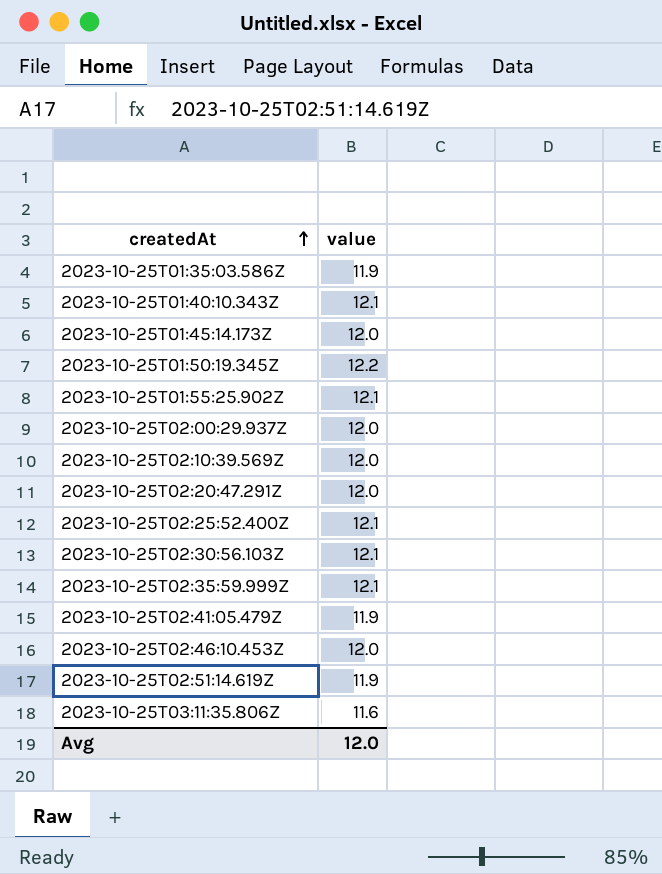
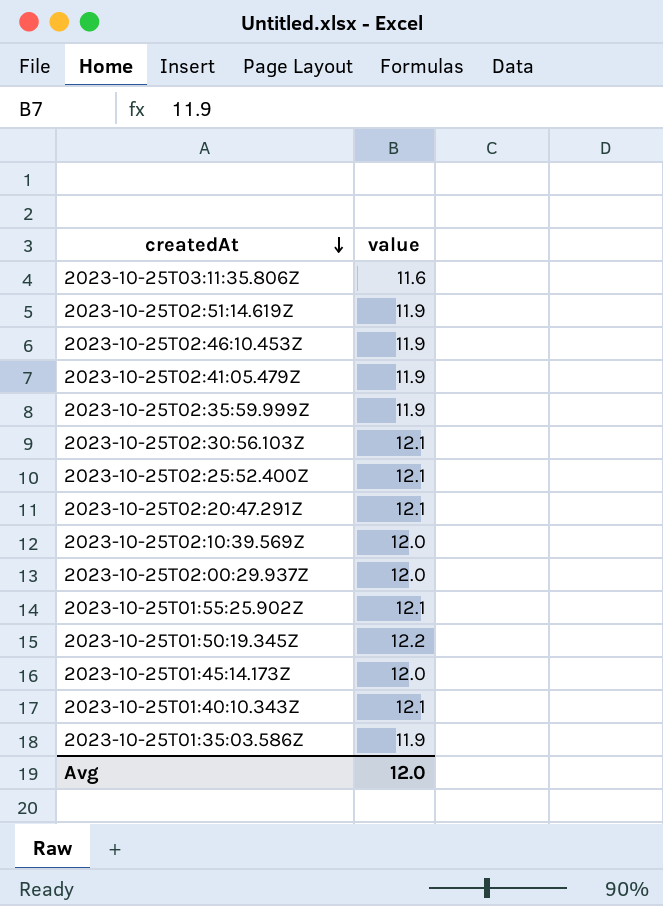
row order: createdAt ascending -> createdAt descending
2023-10-25T02:46:10.453Z | value: 12.0 -> 11.9
2023-10-25T02:35:59.999Z | value: 12.1 -> 11.9
2023-10-25T02:20:47.291Z | value: 12.0 -> 12.1

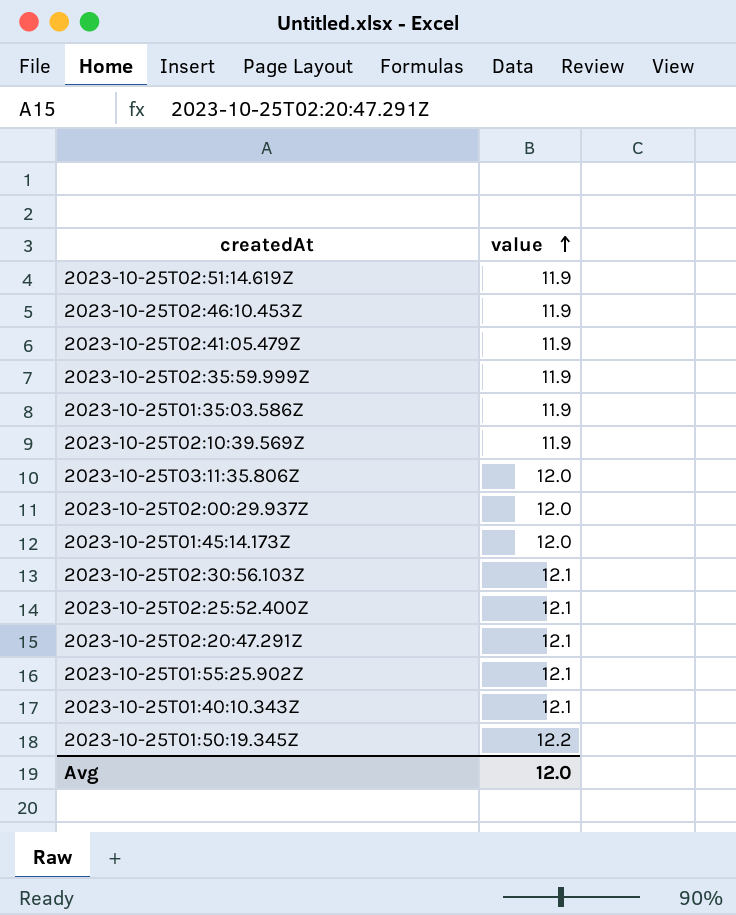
row order: createdAt descending -> value ascending
2023-10-25T02:10:39.569Z | value: 12.0 -> 11.9
2023-10-25T03:11:35.806Z | value: 11.6 -> 12.0

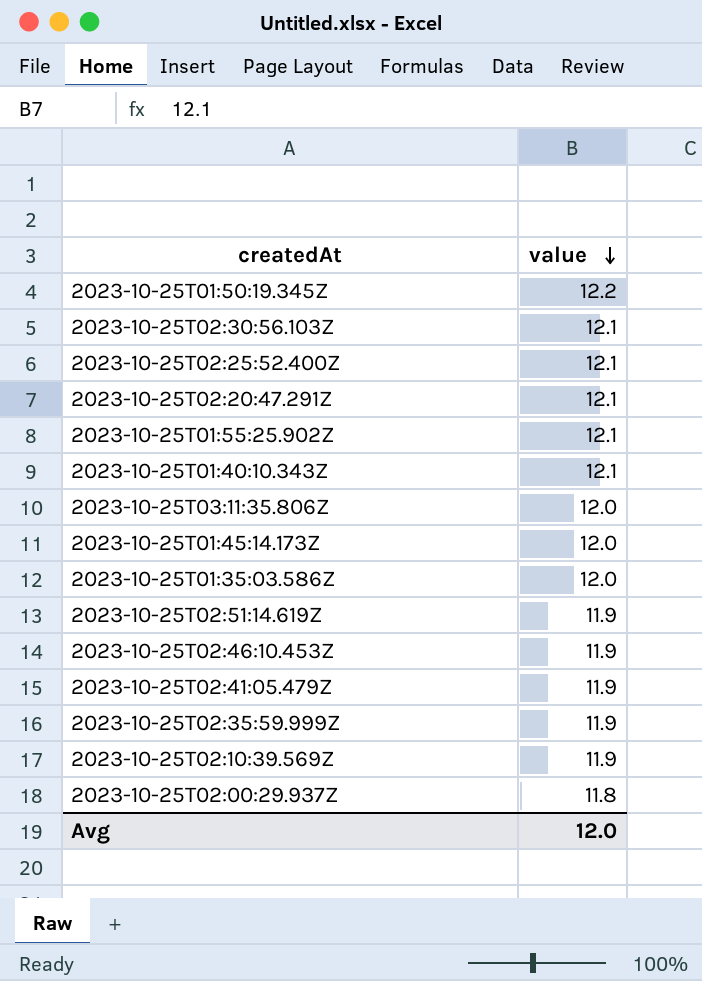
row order: value ascending -> value descending
2023-10-25T01:35:03.586Z | value: 11.9 -> 12.0
2023-10-25T02:00:29.937Z | value: 12.0 -> 11.8

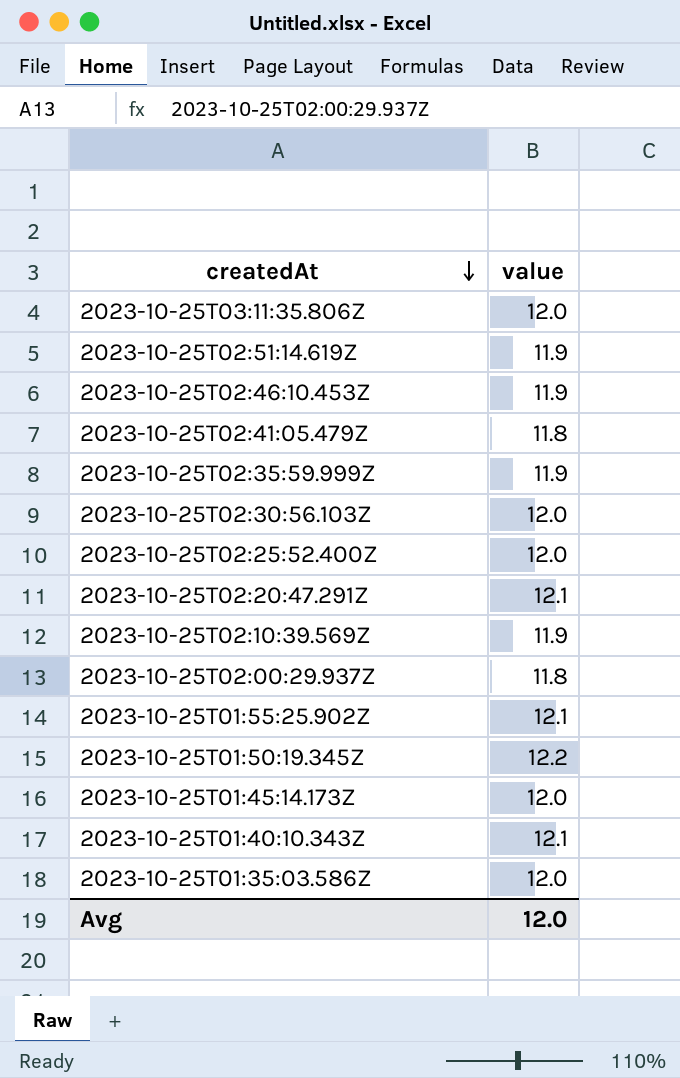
row order: value descending -> createdAt descending
2023-10-25T02:41:05.479Z | value: 11.9 -> 11.8
2023-10-25T02:30:56.103Z | value: 12.1 -> 12.0
2023-10-25T02:25:52.400Z | value: 12.1 -> 12.0

